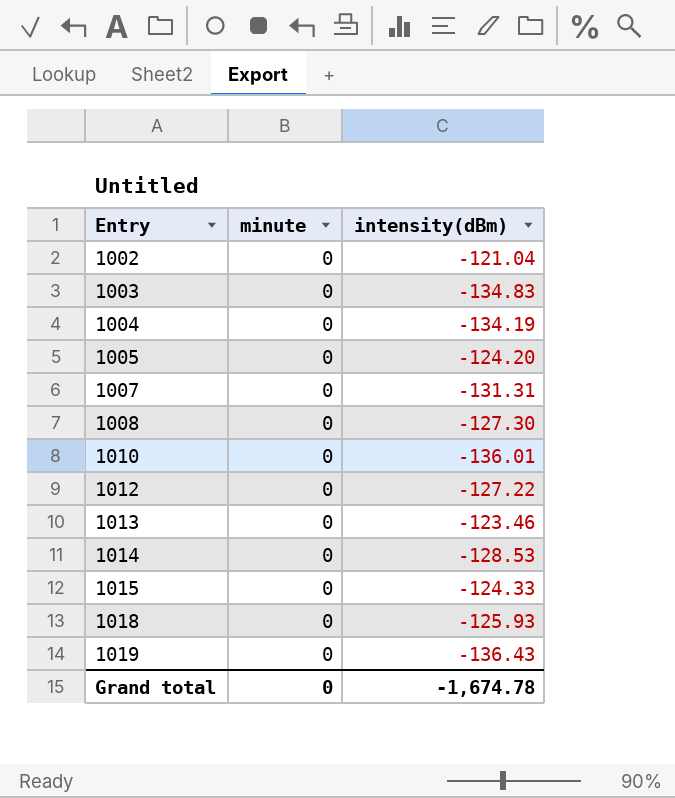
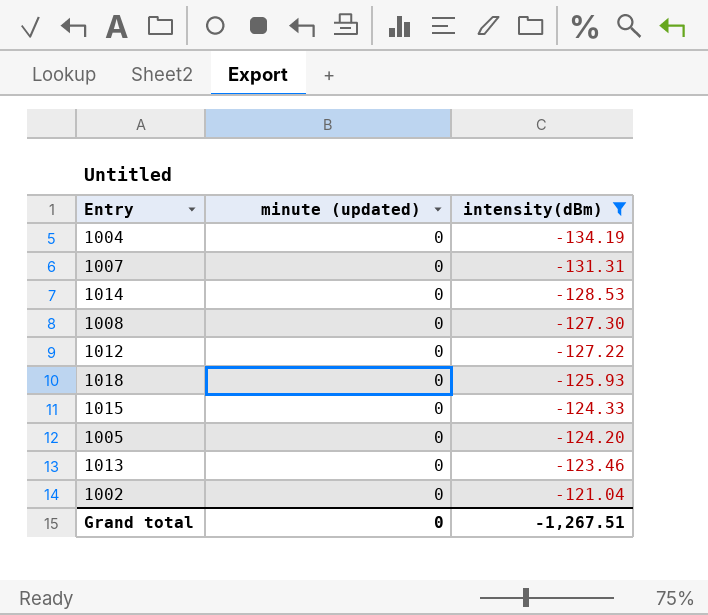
filter: none -> intensity(dBm) >= -134.19
row order: Entry ascending -> intensity(dBm) ascending
column name: minute -> minute (updated)
Grand total | intensity(dBm): -1,674.78 -> -1,267.51

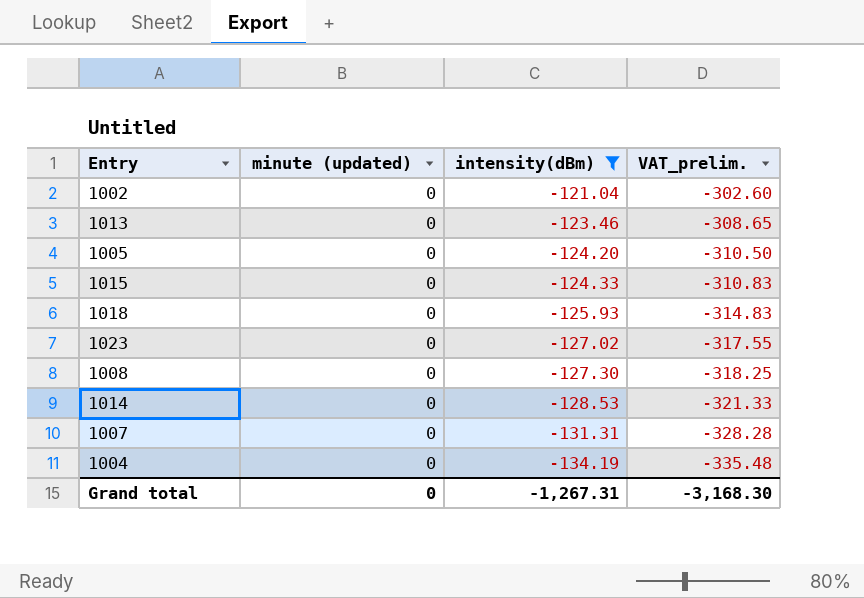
row order: intensity(dBm) ascending -> intensity(dBm) descending
column VAT_prelim. | formula: none -> [intensity(dBm)] * 2.5
row 1012: 0 | -127.22 -> none
row 1023: none -> 0 | -127.02 | -317.55
Grand total | intensity(dBm): -1,267.51 -> -1,267.31

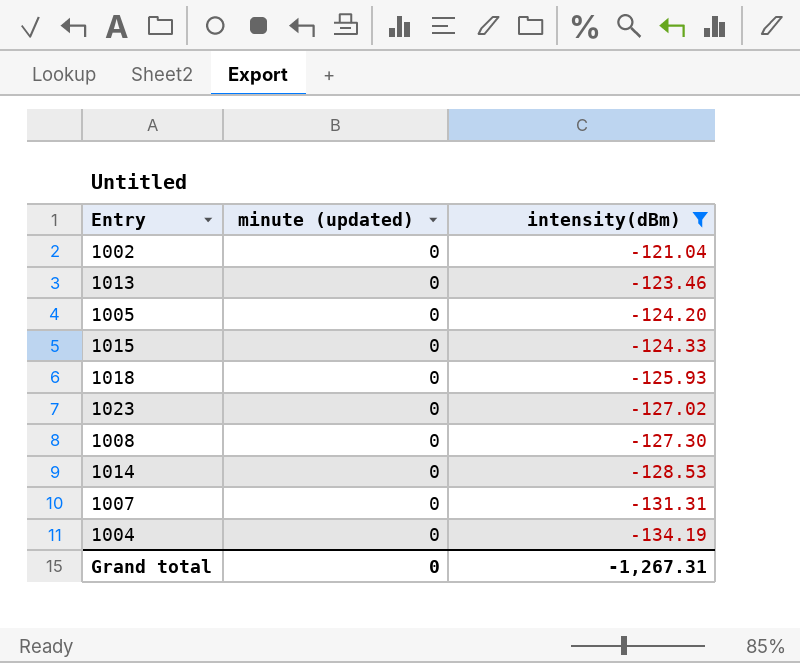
column VAT_prelim. | formula: [intensity(dBm)] * 2.5 -> none

